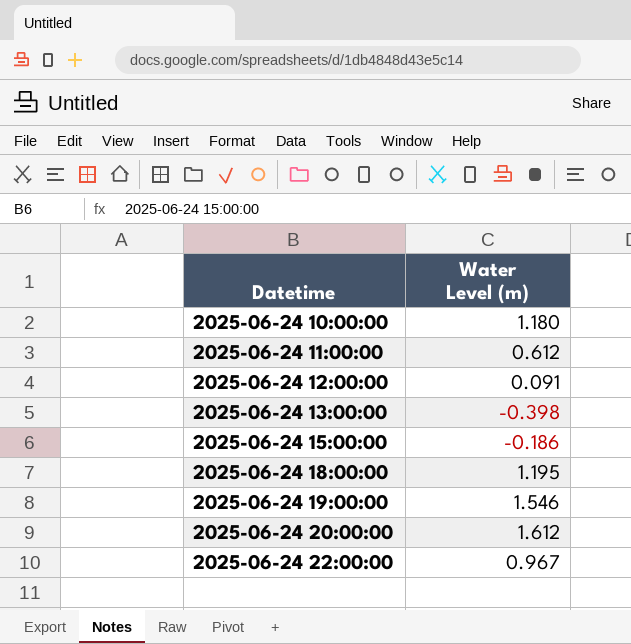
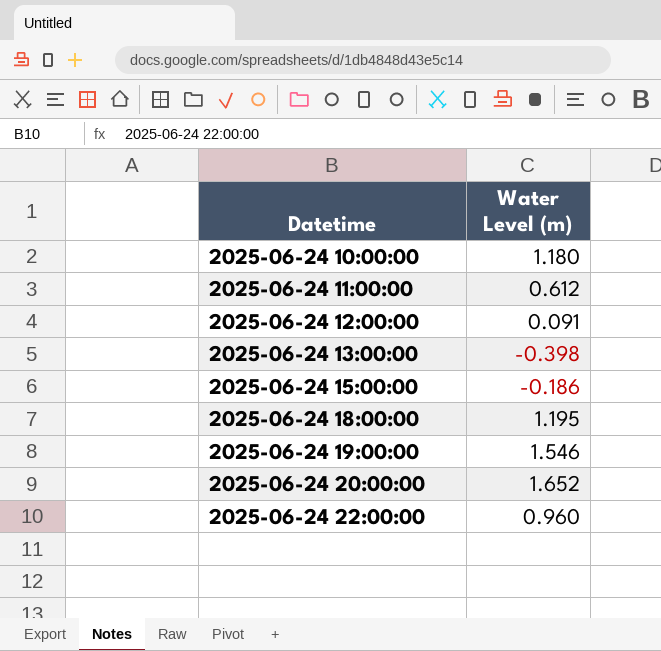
2025-06-24 20:00:00 | Water Level (m): 1.612 -> 1.652
2025-06-24 22:00:00 | Water Level (m): 0.967 -> 0.960

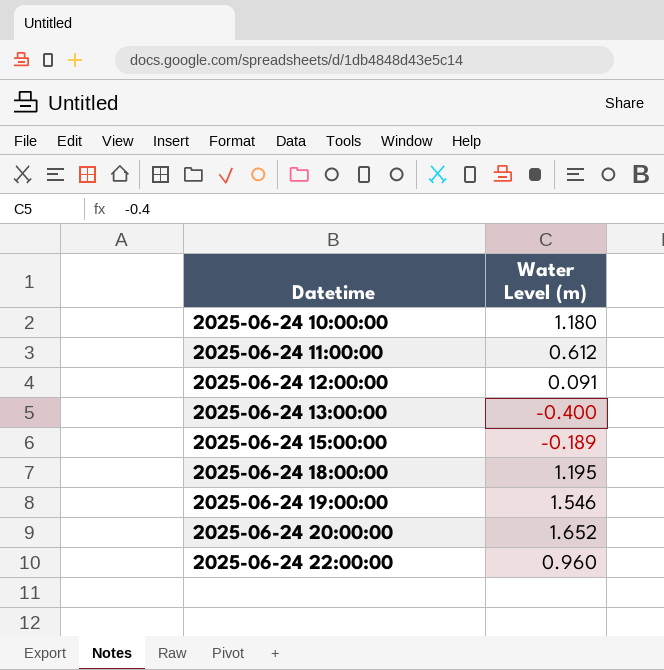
2025-06-24 13:00:00 | Water Level (m): -0.398 -> -0.400
2025-06-24 15:00:00 | Water Level (m): -0.186 -> -0.189

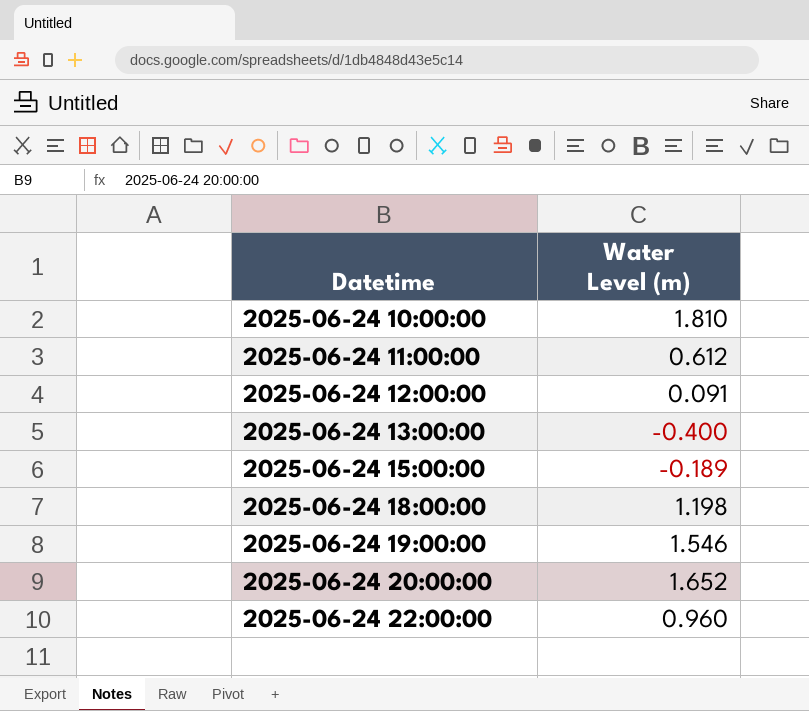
2025-06-24 10:00:00 | Water Level (m): 1.180 -> 1.810
2025-06-24 18:00:00 | Water Level (m): 1.195 -> 1.198

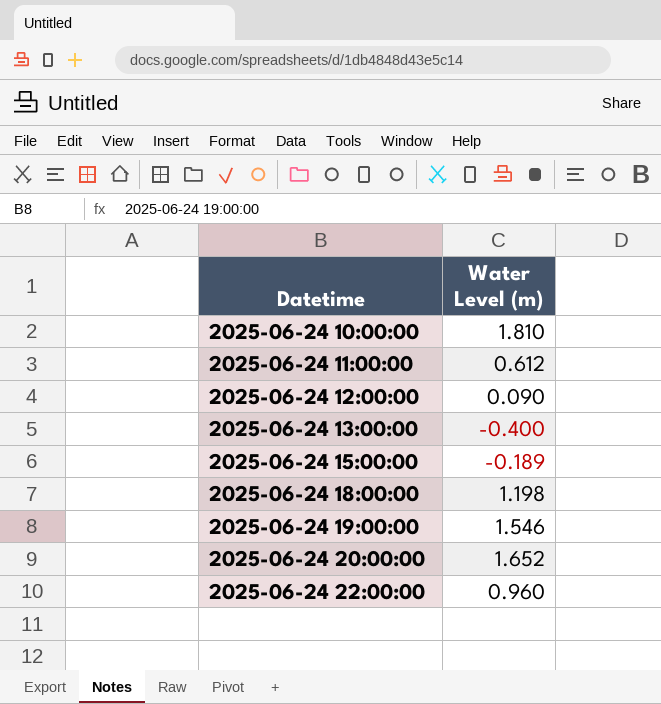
2025-06-24 12:00:00 | Water Level (m): 0.091 -> 0.090

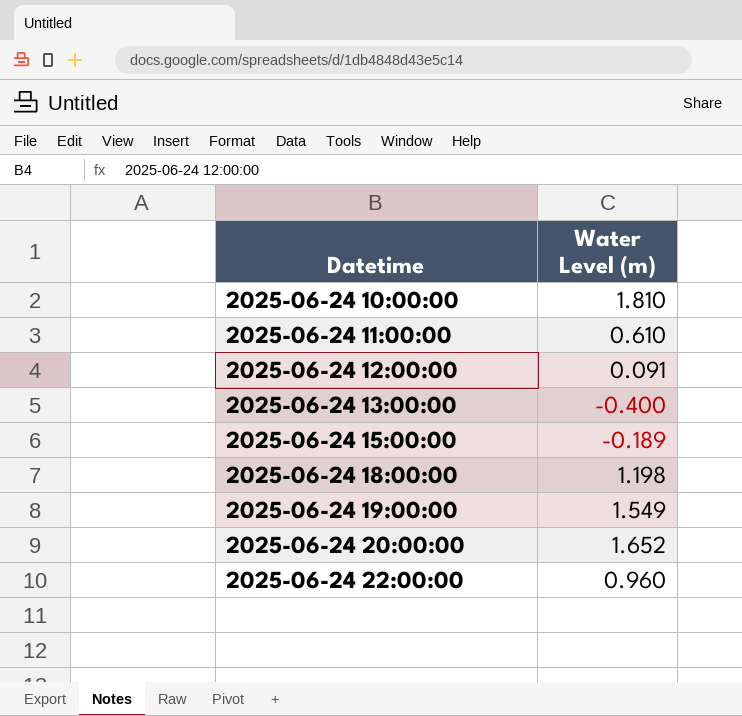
2025-06-24 11:00:00 | Water Level (m): 0.612 -> 0.610
2025-06-24 12:00:00 | Water Level (m): 0.090 -> 0.091
2025-06-24 19:00:00 | Water Level (m): 1.546 -> 1.549

